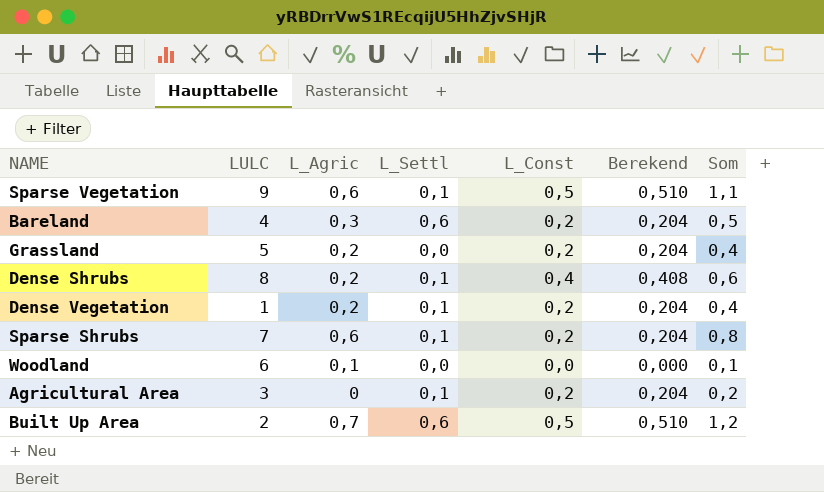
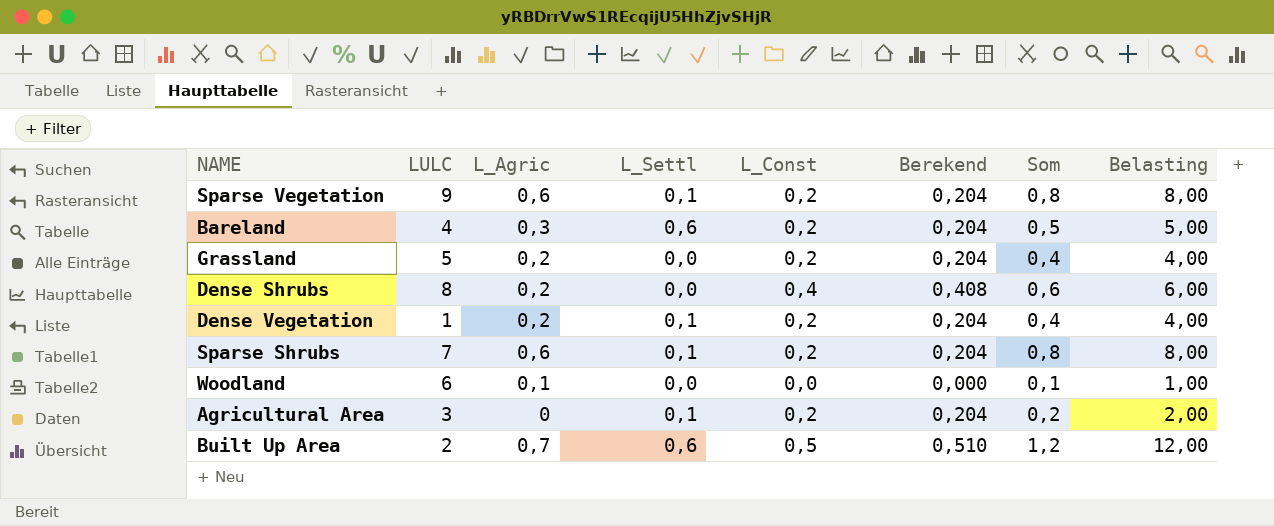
column Belasting | formula: none -> [Som] * 10
Sparse Vegetation | L_Const: 0,5 -> 0,2
Sparse Vegetation | Berekend: 0,510 -> 0,204
Sparse Vegetation | Som: 1,1 -> 0,8
Dense Shrubs | L_Settl: 0,1 -> 0,0

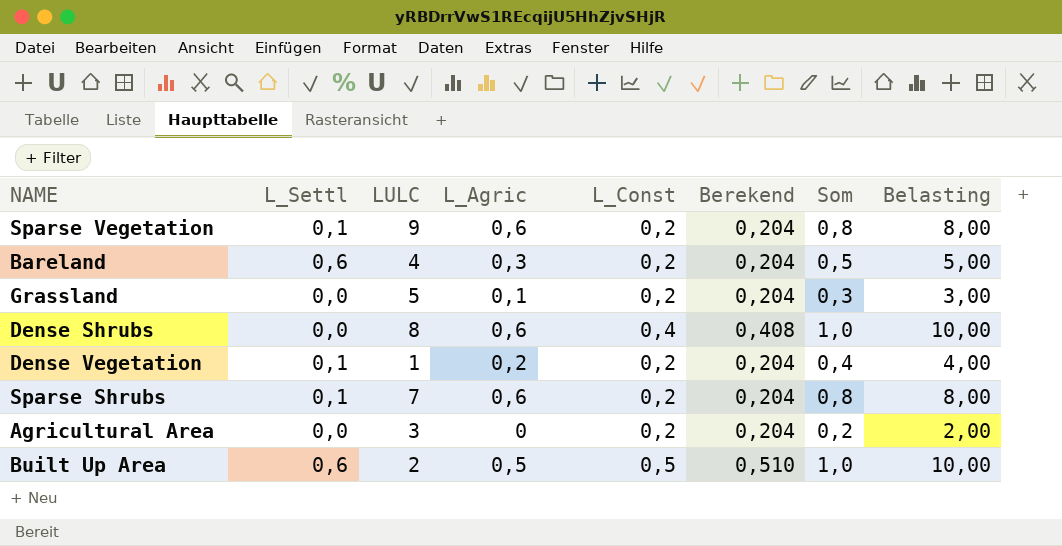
column L_Settl | position: 4 -> 2
row Woodland: 6 | 0,1 | 0,0 | 0,0 | 0,000 | 0,1 | 1,00 -> none
Grassland | L_Agric: 0,2 -> 0,1
Grassland | Som: 0,4 -> 0,3
Grassland | Belasting: 4,00 -> 3,00
Dense Shrubs | L_Agric: 0,2 -> 0,6
Dense Shrubs | Som: 0,6 -> 1,0
Dense Shrubs | Belasting: 6,00 -> 10,00
Agricultural Area | L_Settl: 0,1 -> 0,0
Built Up Area | L_Agric: 0,7 -> 0,5
Built Up Area | Som: 1,2 -> 1,0
Built Up Area | Belasting: 12,00 -> 10,00

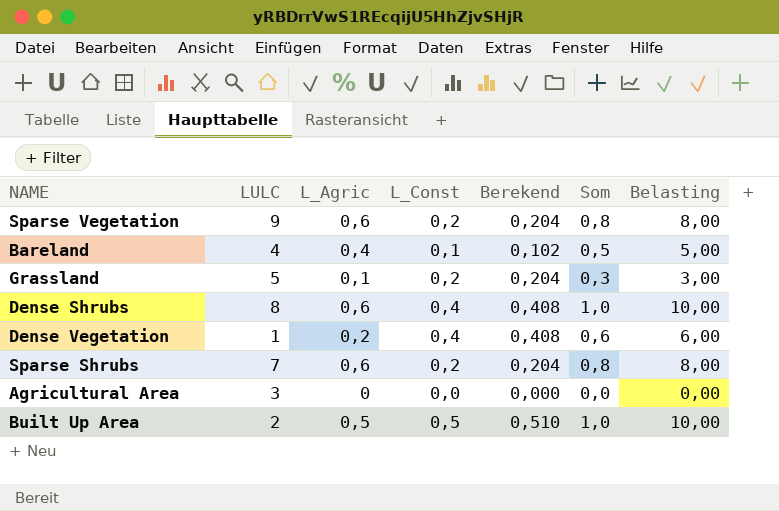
column L_Settl | position: 2 -> none
Bareland | L_Agric: 0,3 -> 0,4
Bareland | L_Const: 0,2 -> 0,1
Bareland | Berekend: 0,204 -> 0,102
Dense Vegetation | L_Const: 0,2 -> 0,4
Dense Vegetation | Berekend: 0,204 -> 0,408
Dense Vegetation | Som: 0,4 -> 0,6
Dense Vegetation | Belasting: 4,00 -> 6,00
Agricultural Area | L_Const: 0,2 -> 0,0
Agricultural Area | Berekend: 0,204 -> 0,000
Agricultural Area | Som: 0,2 -> 0,0
Agricultural Area | Belasting: 2,00 -> 0,00

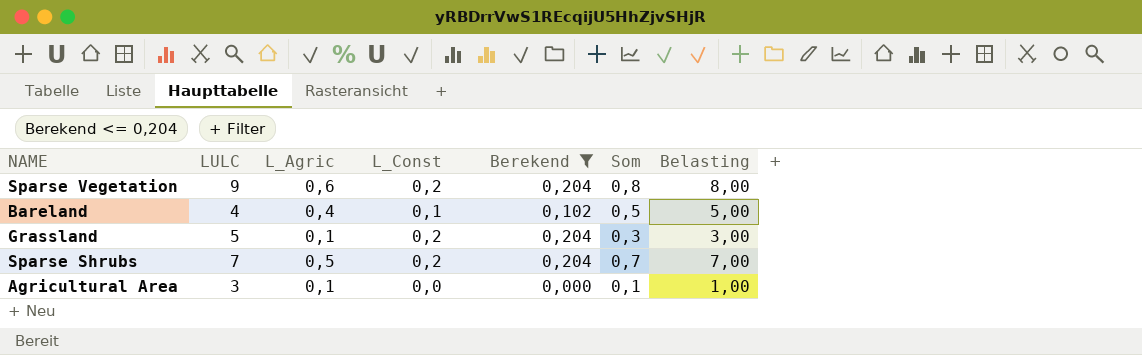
filter: none -> Berekend <= 0,204
Sparse Shrubs | L_Agric: 0,6 -> 0,5
Sparse Shrubs | Som: 0,8 -> 0,7
Sparse Shrubs | Belasting: 8,00 -> 7,00
Agricultural Area | L_Agric: 0 -> 0,1
Agricultural Area | Som: 0,0 -> 0,1
Agricultural Area | Belasting: 0,00 -> 1,00

